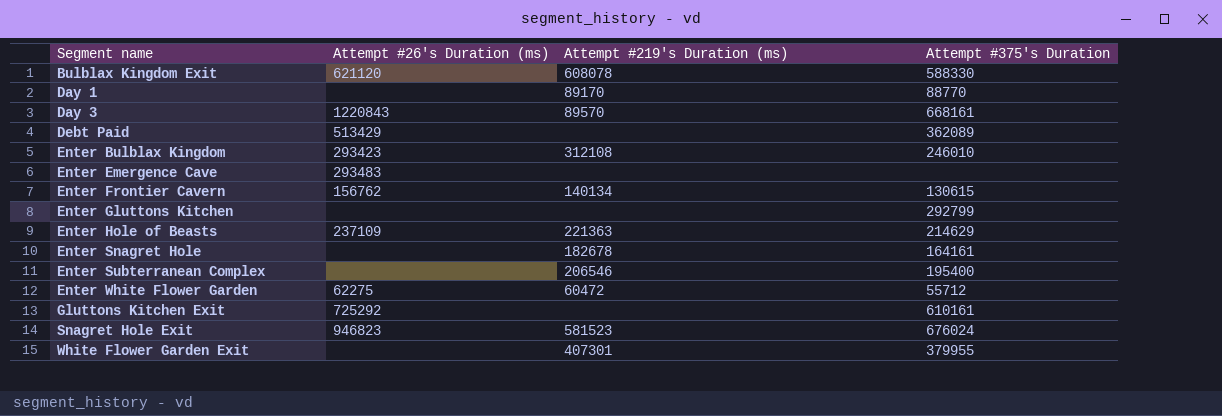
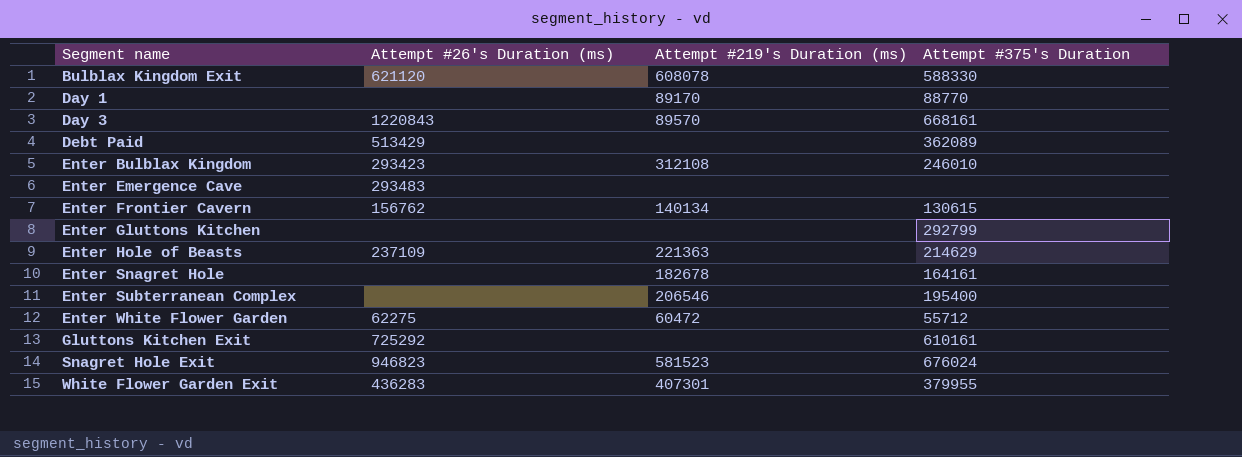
White Flower Garden Exit | Attempt #26's Duration (ms): none -> 436283

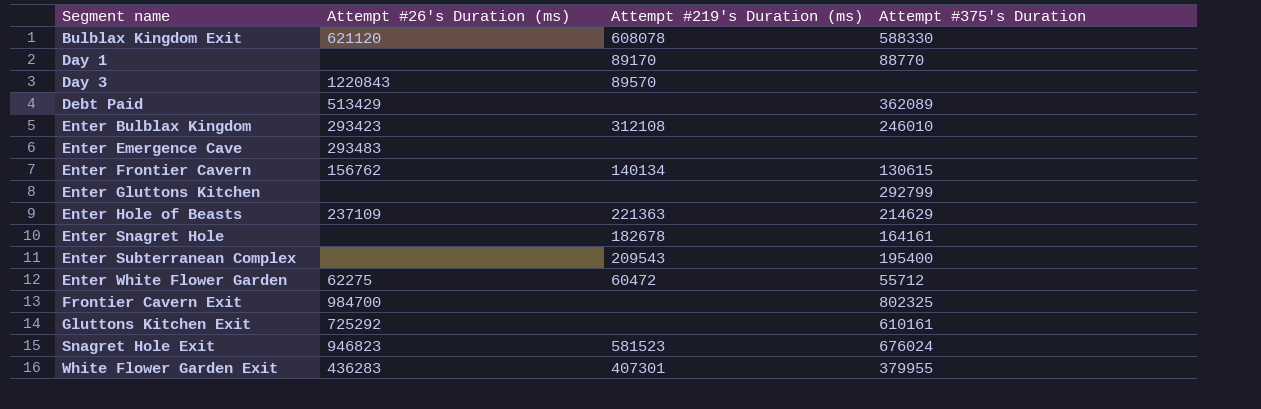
Day 3 | Attempt #375's Duration: 668161 -> none
Enter Subterranean Complex | Attempt #219's Duration (ms): 206546 -> 209543
row Frontier Cavern Exit: none -> 984700 | none | 802325

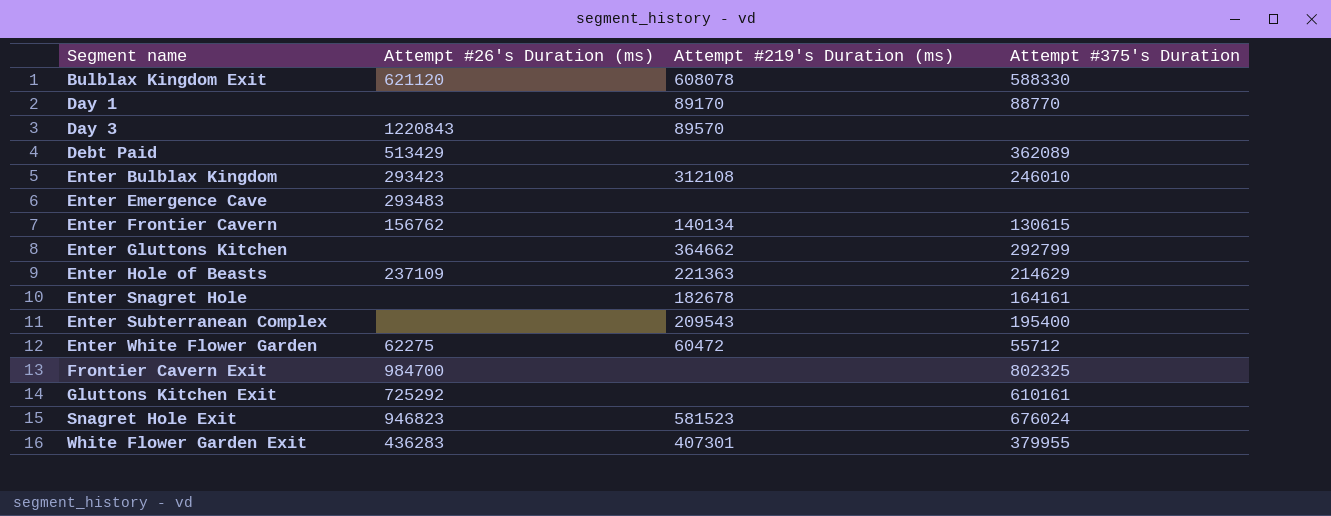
Enter Gluttons Kitchen | Attempt #219's Duration (ms): none -> 364662

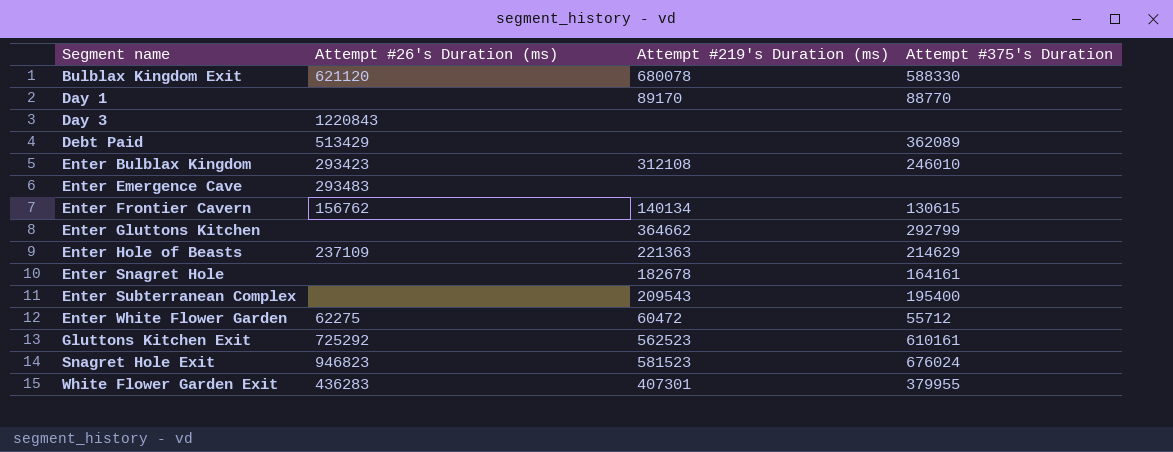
row Frontier Cavern Exit: 984700 | none | 802325 -> none
Bulblax Kingdom Exit | Attempt #219's Duration (ms): 608078 -> 680078
Day 3 | Attempt #219's Duration (ms): 89570 -> none
Gluttons Kitchen Exit | Attempt #219's Duration (ms): none -> 562523

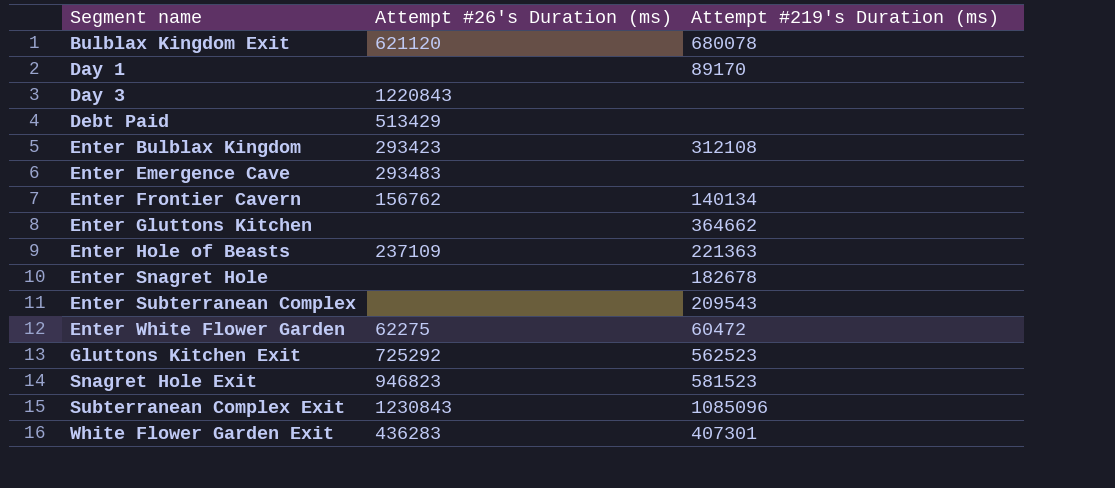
column Attempt #375's Duration | position: 4 -> none
row Subterranean Complex Exit: none -> 1230843 | 1085096

